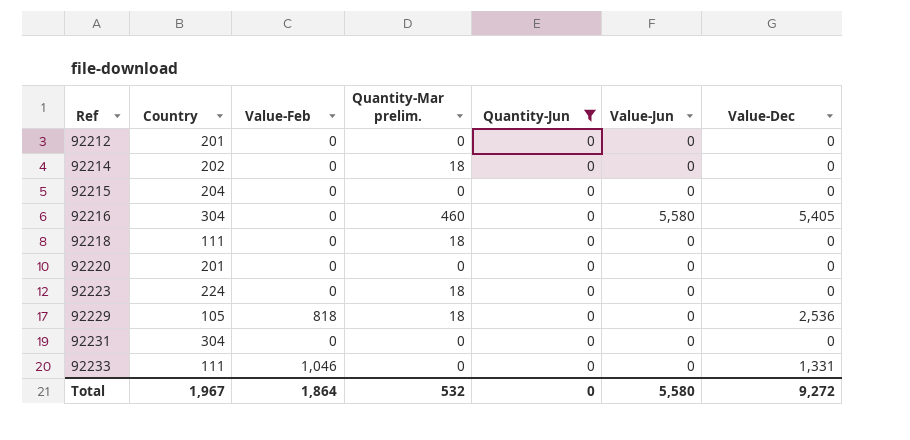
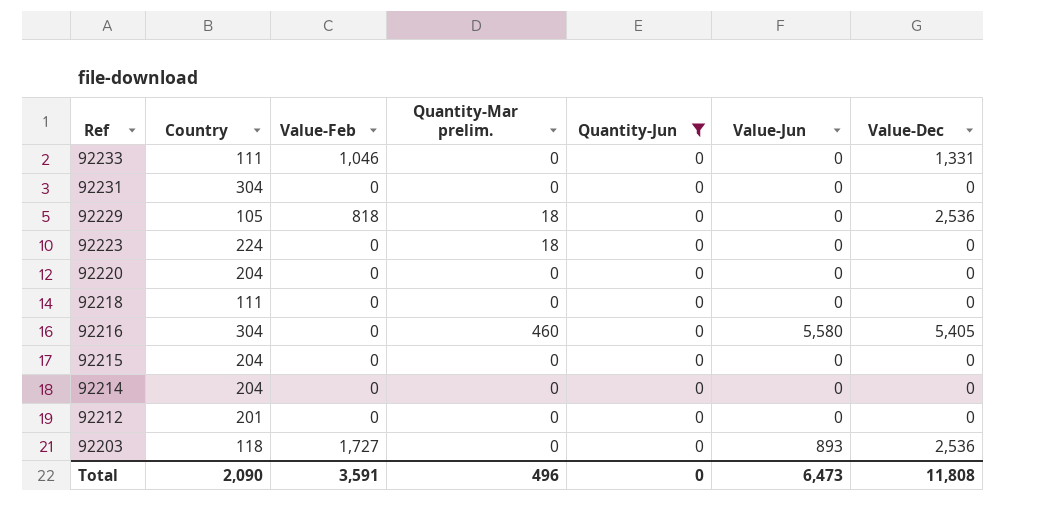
row order: Ref ascending -> Ref descending
92220 | Country: 201 -> 204
92218 | Quantity-Mar prelim.: 18 -> 0
92214 | Country: 202 -> 204
92214 | Quantity-Mar prelim.: 18 -> 0
row 92203: none -> 118 | 1,727 | 0 | 0 | 893 | 2,536
Total | Country: 1,967 -> 2,090
Total | Value-Feb: 1,864 -> 3,591
Total | Quantity-Mar prelim.: 532 -> 496
Total | Value-Jun: 5,580 -> 6,473
Total | Value-Dec: 9,272 -> 11,808

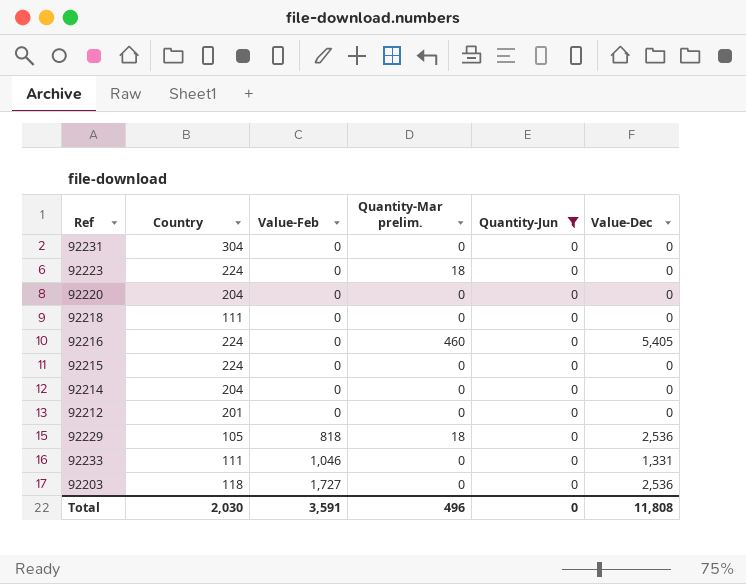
row order: Ref descending -> Value-Feb ascending
column Value-Jun | position: 6 -> none
92216 | Country: 304 -> 224
92215 | Country: 204 -> 224
Total | Country: 2,090 -> 2,030

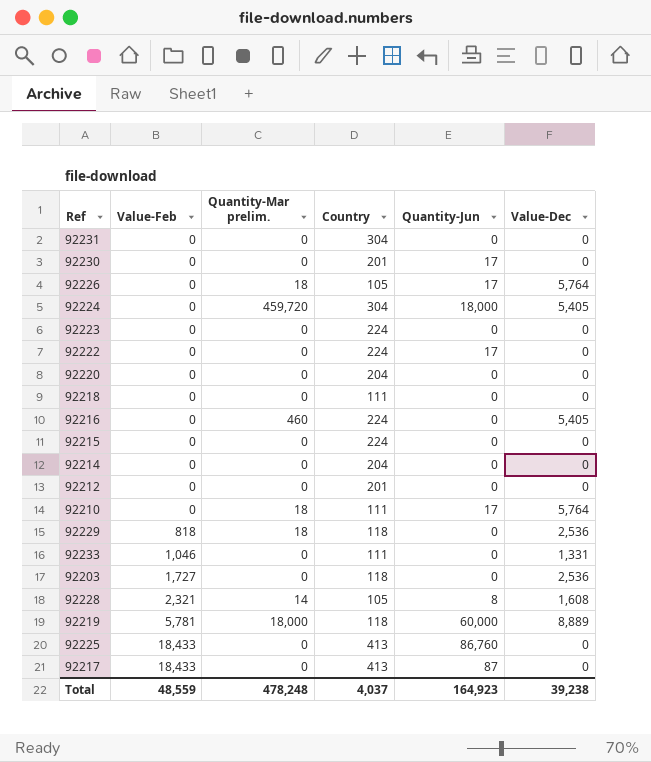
filter: Quantity-Jun = 0 -> none
column Country | position: 2 -> 4
92223 | Quantity-Mar prelim.: 18 -> 0
92229 | Country: 105 -> 118
Total | Value-Feb: 3,591 -> 48,559
Total | Quantity-Mar prelim.: 496 -> 478,248
Total | Country: 2,030 -> 4,037
Total | Quantity-Jun: 0 -> 164,923
Total | Value-Dec: 11,808 -> 39,238

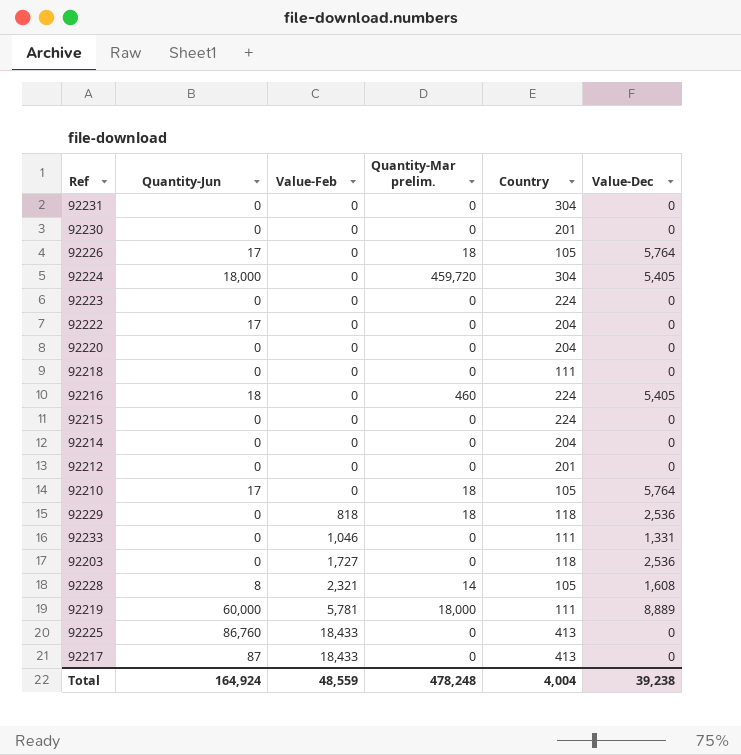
column Quantity-Jun | position: 5 -> 2
92230 | Quantity-Jun: 17 -> 0
92222 | Country: 224 -> 204
92216 | Quantity-Jun: 0 -> 18
92210 | Country: 111 -> 105
92219 | Country: 118 -> 111
Total | Quantity-Jun: 164,923 -> 164,924
Total | Country: 4,037 -> 4,004

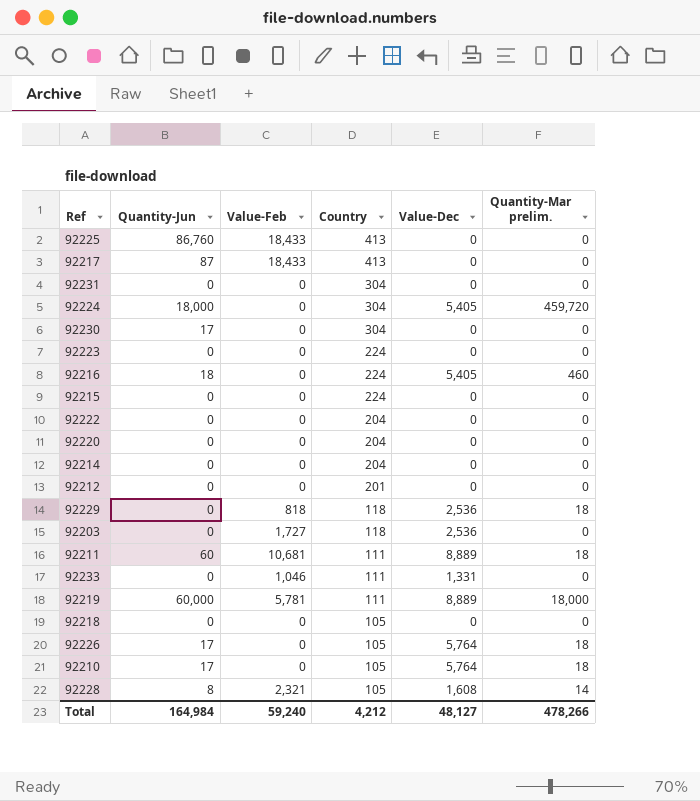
row order: Value-Feb ascending -> Country descending
column Quantity-Mar prelim. | position: 4 -> 6
92230 | Quantity-Jun: 0 -> 17
92230 | Country: 201 -> 304
92222 | Quantity-Jun: 17 -> 0
row 92211: none -> 60 | 10,681 | 111 | 8,889 | 18
92218 | Country: 111 -> 105
Total | Quantity-Jun: 164,924 -> 164,984
Total | Value-Feb: 48,559 -> 59,240
Total | Country: 4,004 -> 4,212
Total | Value-Dec: 39,238 -> 48,127
Total | Quantity-Mar prelim.: 478,248 -> 478,266

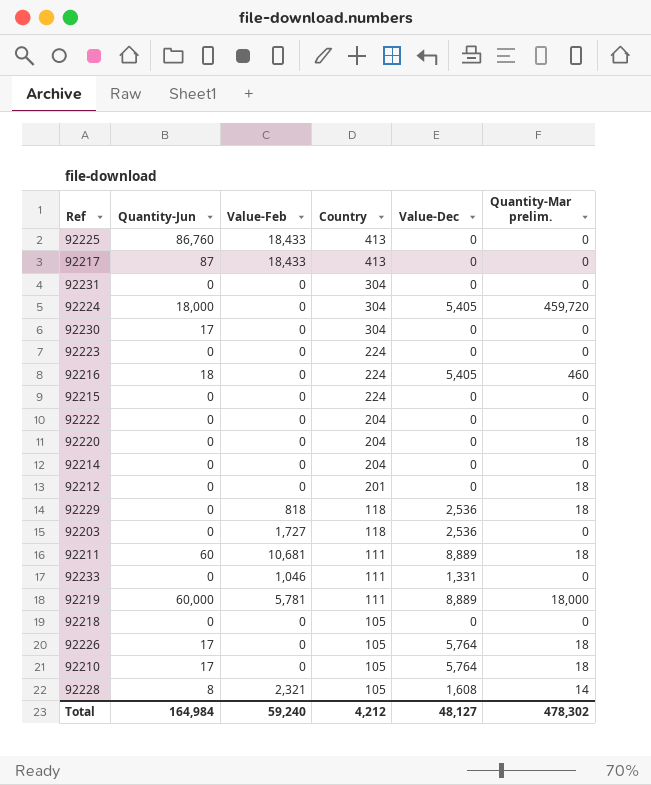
92220 | Quantity-Mar prelim.: 0 -> 18
92212 | Quantity-Mar prelim.: 0 -> 18
Total | Quantity-Mar prelim.: 478,266 -> 478,302

